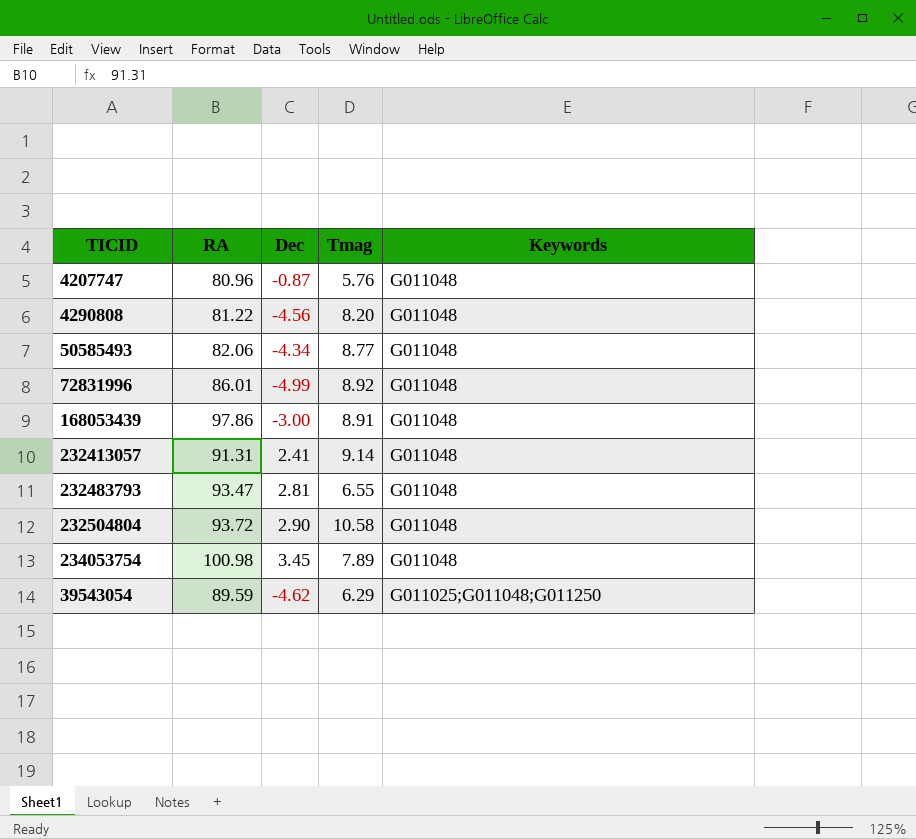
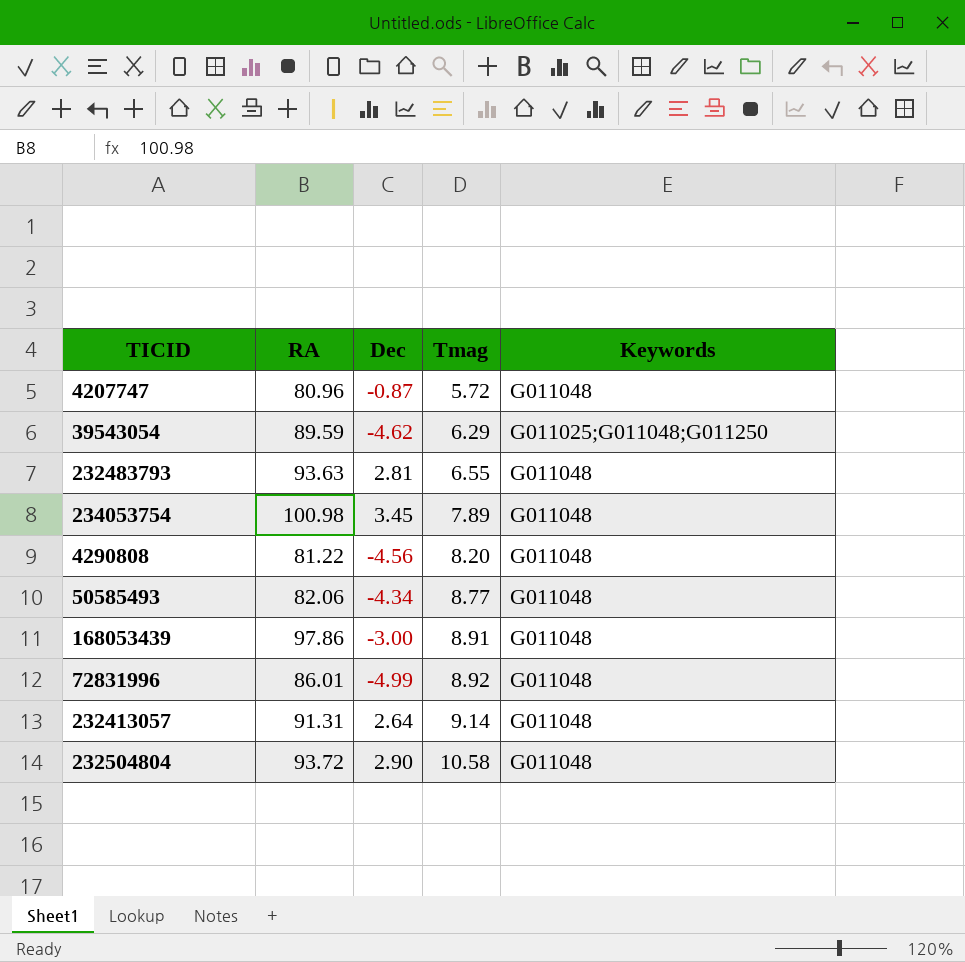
row order: Keywords descending -> Tmag ascending
4207747 | Tmag: 5.76 -> 5.72
232483793 | RA: 93.47 -> 93.63
232413057 | Dec: 2.41 -> 2.64

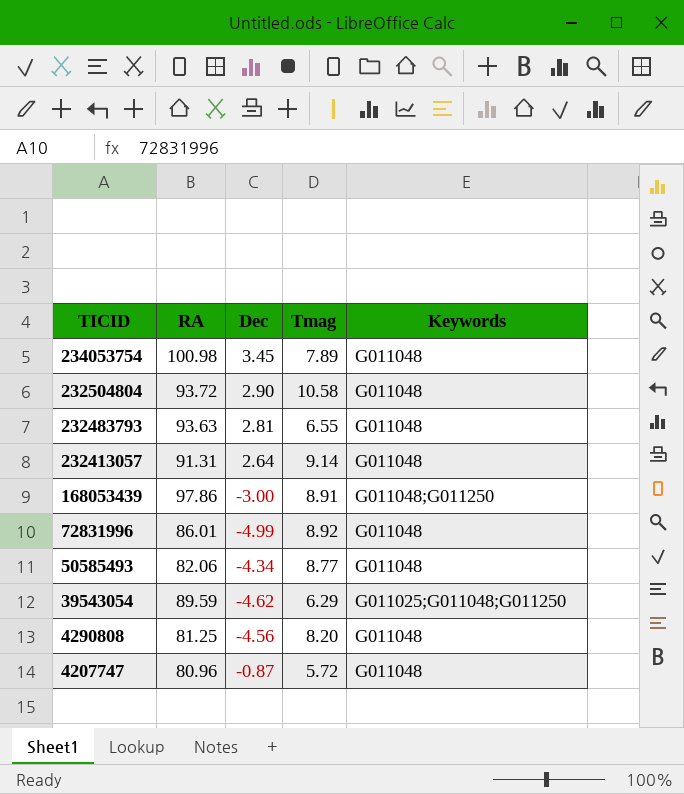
row order: Tmag ascending -> TICID descending
168053439 | Keywords: G011048 -> G011048;G011250
4290808 | RA: 81.22 -> 81.25

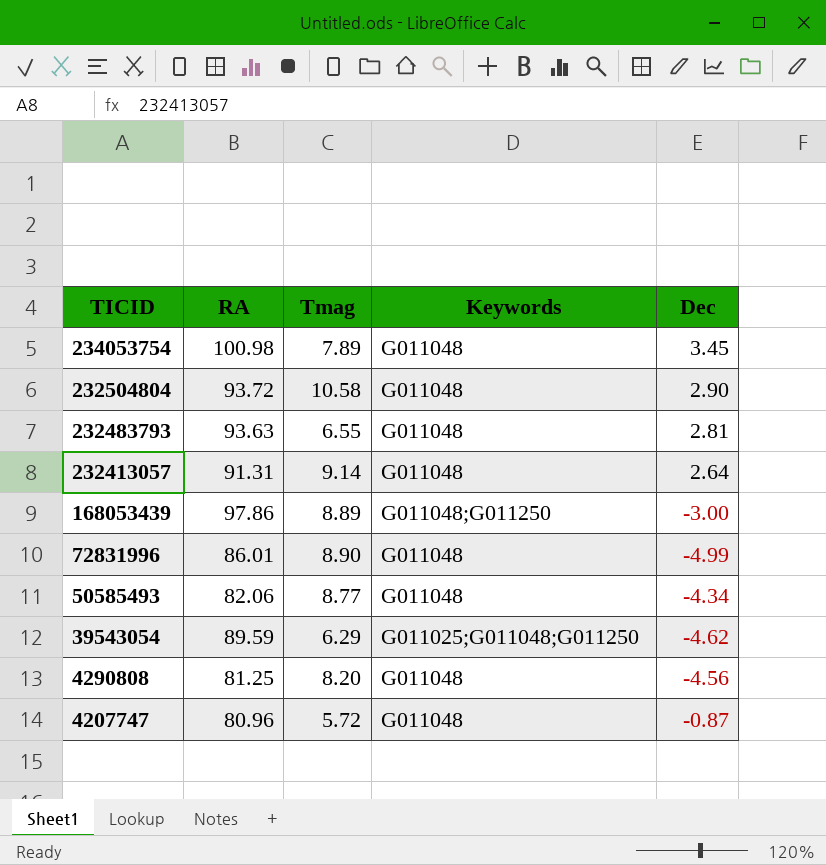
column Dec | position: 3 -> 5
168053439 | Tmag: 8.91 -> 8.89
72831996 | Tmag: 8.92 -> 8.90

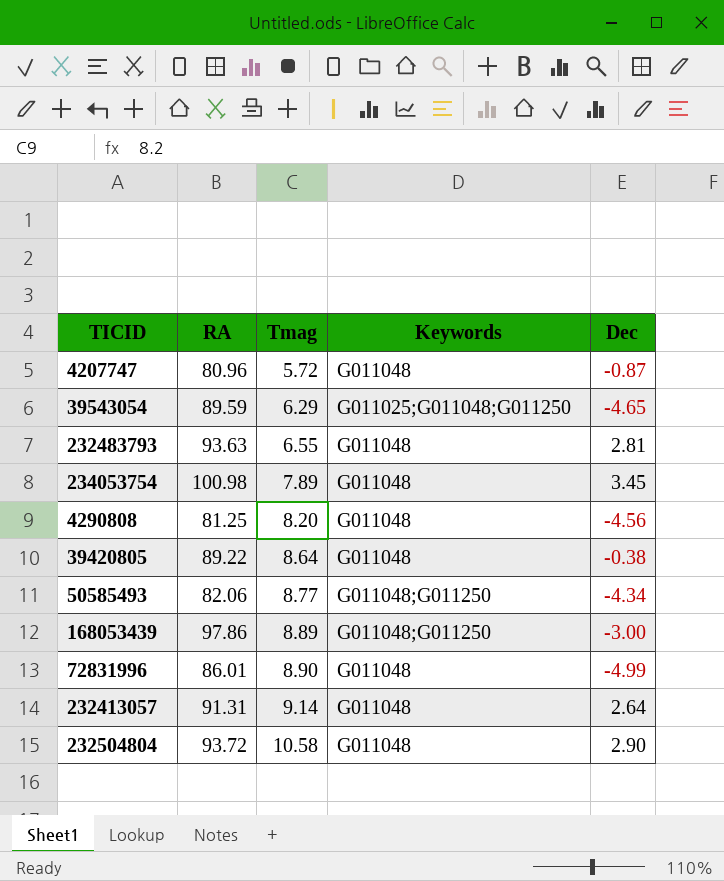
row order: TICID descending -> Tmag ascending
39543054 | Dec: -4.62 -> -4.65
row 39420805: none -> 89.22 | 8.64 | G011048 | -0.38
50585493 | Keywords: G011048 -> G011048;G011250

